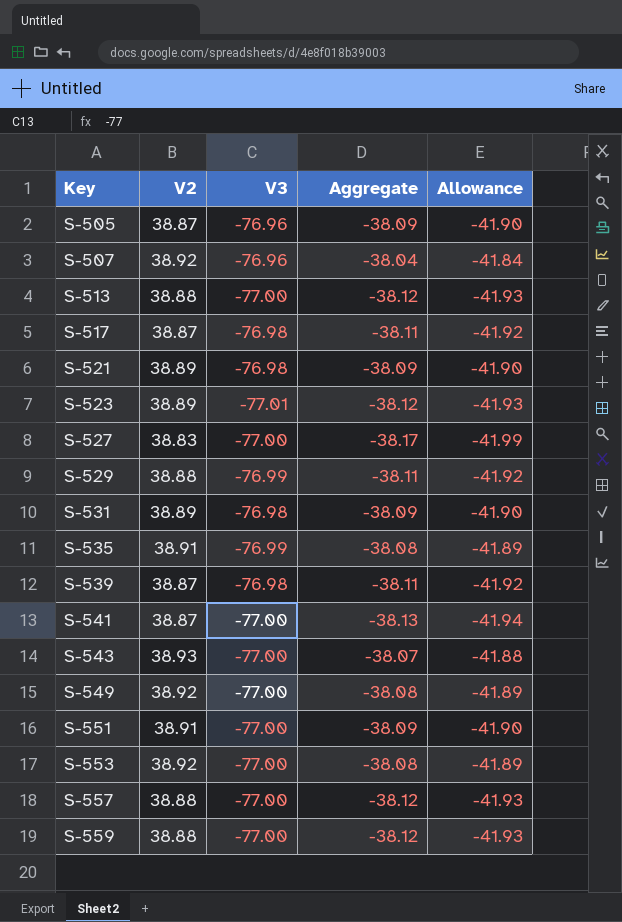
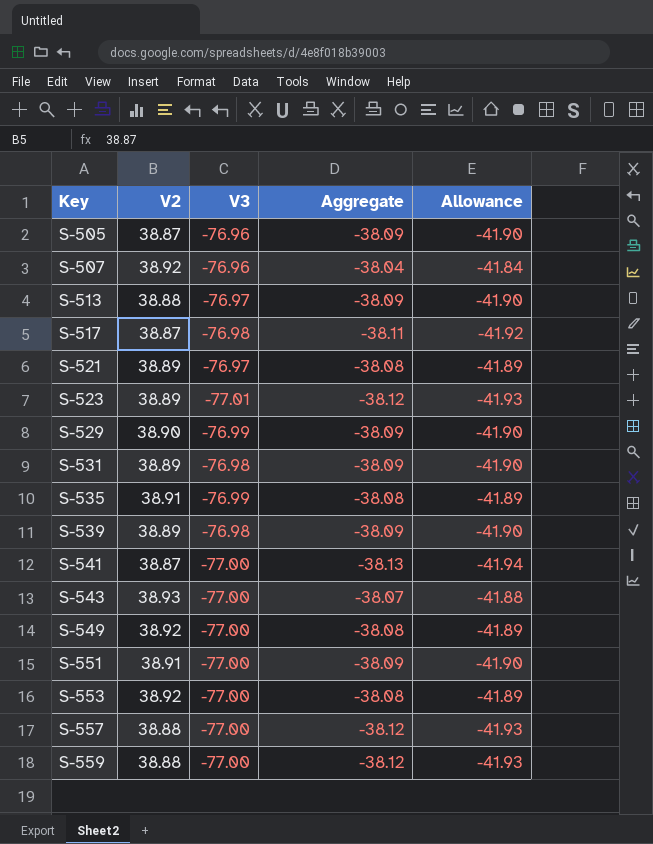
row S-527: 38.83 | -77.00 | -38.17 | -41.99 -> none
S-513 | V3: -77.00 -> -76.97
S-513 | Aggregate: -38.12 -> -38.09
S-513 | Allowance: -41.93 -> -41.90
S-521 | V3: -76.98 -> -76.97
S-521 | Aggregate: -38.09 -> -38.08
S-521 | Allowance: -41.90 -> -41.89
S-529 | V2: 38.88 -> 38.90
S-529 | Aggregate: -38.11 -> -38.09
S-529 | Allowance: -41.92 -> -41.90
S-539 | V2: 38.87 -> 38.89
S-539 | Aggregate: -38.11 -> -38.09
S-539 | Allowance: -41.92 -> -41.90

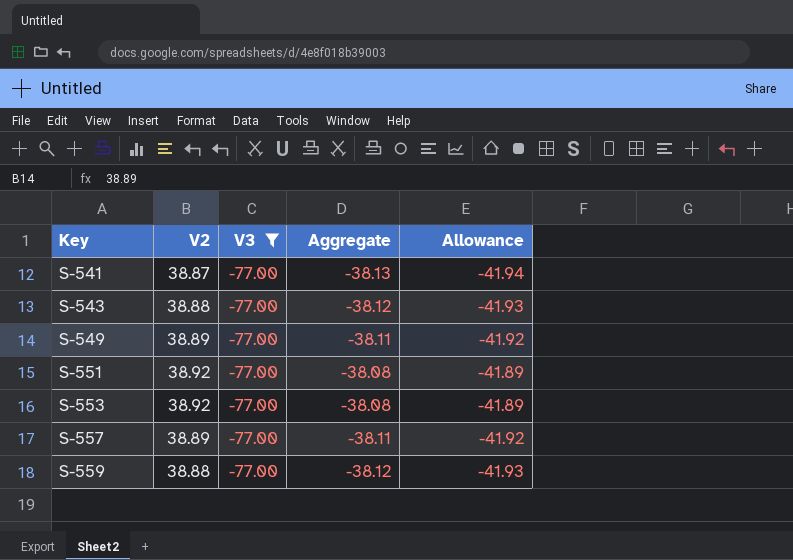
filter: none -> V3 = -77.00
S-543 | V2: 38.93 -> 38.88
S-543 | Aggregate: -38.07 -> -38.12
S-543 | Allowance: -41.88 -> -41.93
S-549 | V2: 38.92 -> 38.89
S-549 | Aggregate: -38.08 -> -38.11
S-549 | Allowance: -41.89 -> -41.92
S-551 | V2: 38.91 -> 38.92
S-551 | Aggregate: -38.09 -> -38.08
S-551 | Allowance: -41.90 -> -41.89
S-557 | V2: 38.88 -> 38.89
S-557 | Aggregate: -38.12 -> -38.11
S-557 | Allowance: -41.93 -> -41.92

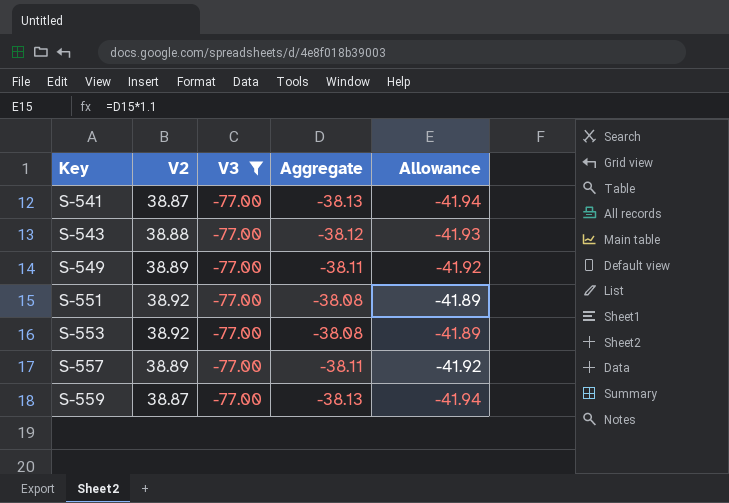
S-559 | V2: 38.88 -> 38.87
S-559 | Aggregate: -38.12 -> -38.13
S-559 | Allowance: -41.93 -> -41.94

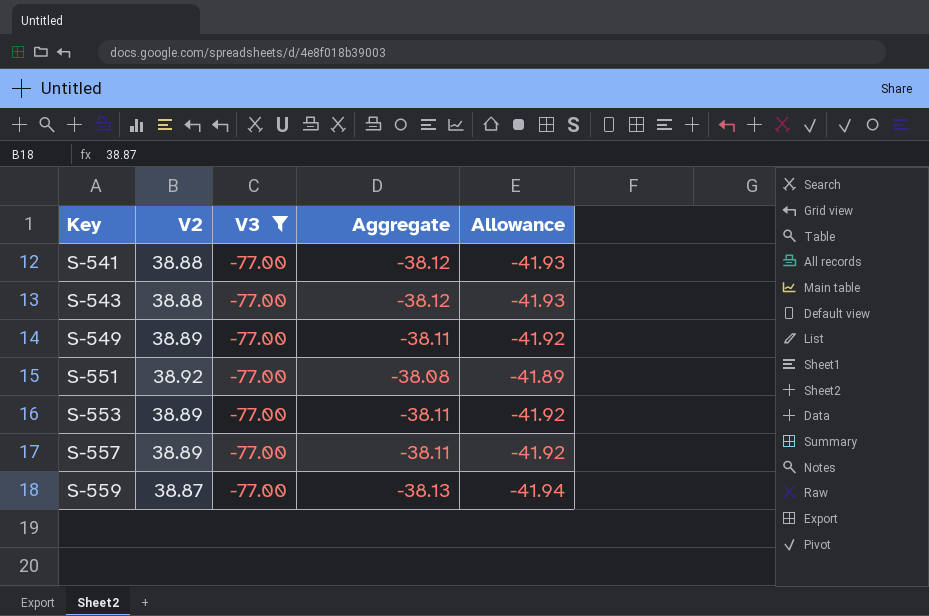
S-541 | V2: 38.87 -> 38.88
S-541 | Aggregate: -38.13 -> -38.12
S-541 | Allowance: -41.94 -> -41.93
S-553 | V2: 38.92 -> 38.89
S-553 | Aggregate: -38.08 -> -38.11
S-553 | Allowance: -41.89 -> -41.92

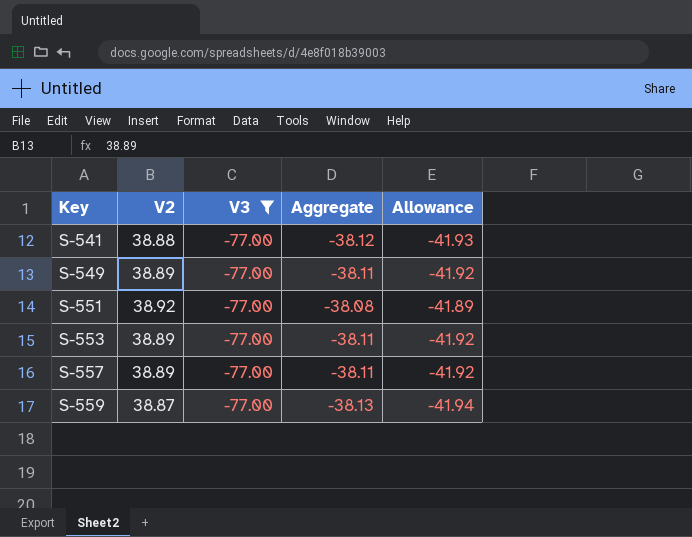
row S-543: 38.88 | -77.00 | -38.12 | -41.93 -> none

